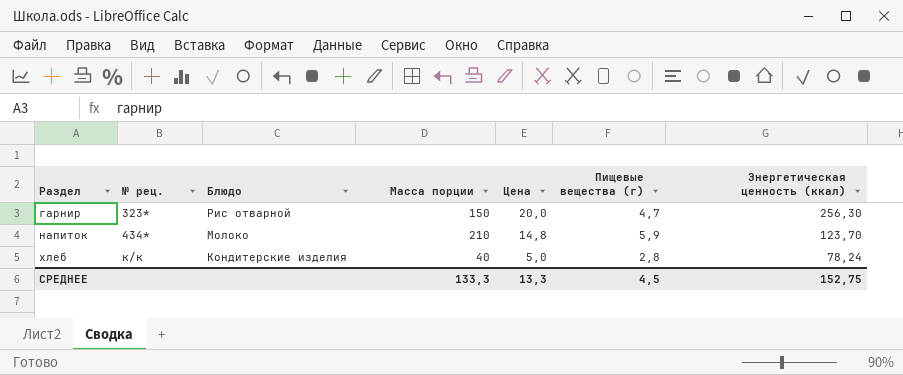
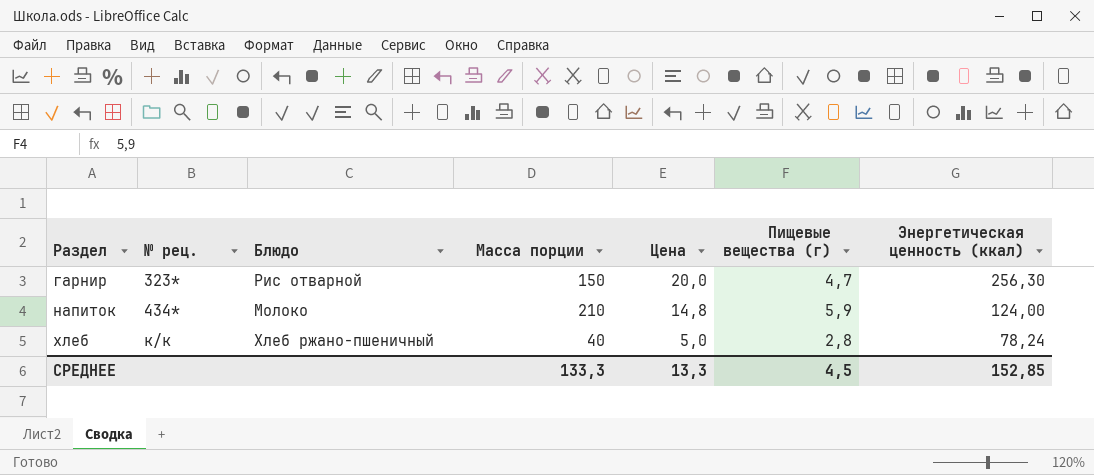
напиток | Энергетическая ценность (ккал): 123,70 -> 124,00
хлеб | Блюдо: Кондитерские изделия -> Хлеб ржано-пшеничный
СРЕДНЕЕ | Энергетическая ценность (ккал): 152,75 -> 152,85

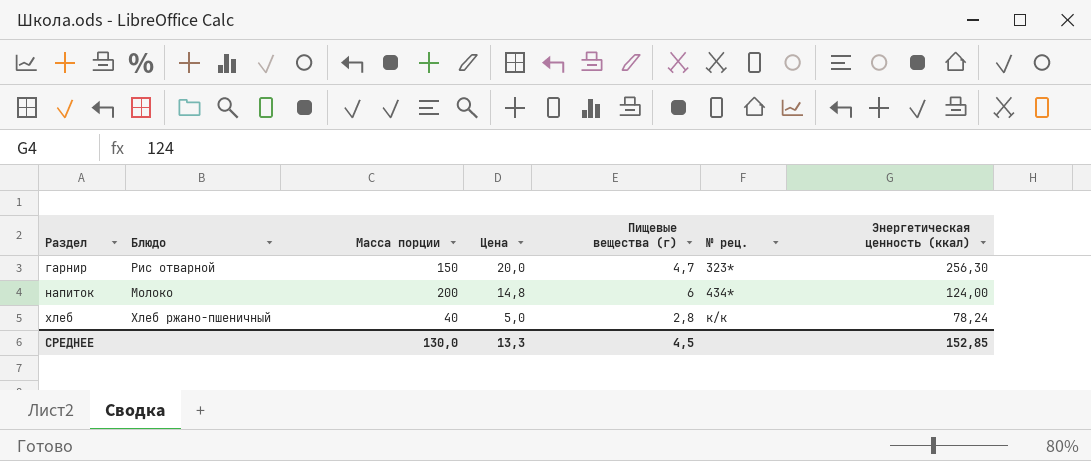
column № рец. | position: 2 -> 6
напиток | Масса порции: 210 -> 200
напиток | Пищевые вещества (г): 5,9 -> 6
СРЕДНЕЕ | Масса порции: 133,3 -> 130,0

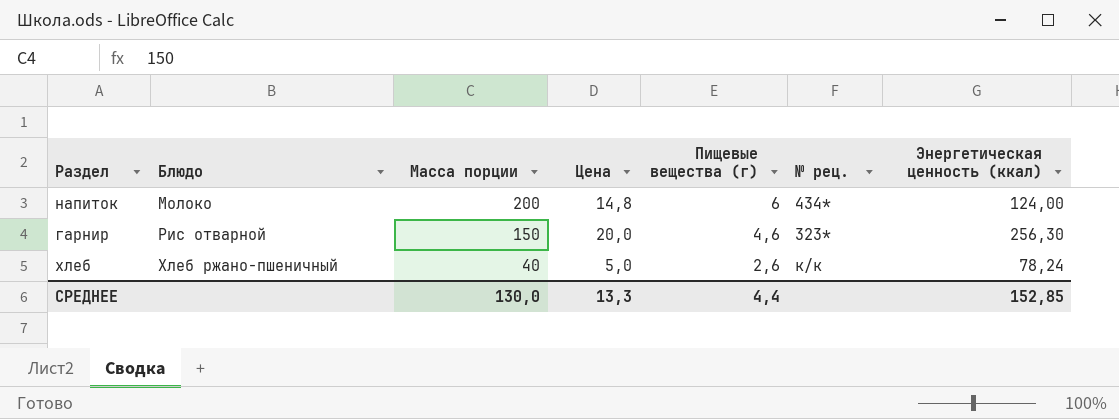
row order: Раздел ascending -> Блюдо ascending
гарнир | Пищевые вещества (г): 4,7 -> 4,6
хлеб | Пищевые вещества (г): 2,8 -> 2,6
СРЕДНЕЕ | Пищевые вещества (г): 4,5 -> 4,4

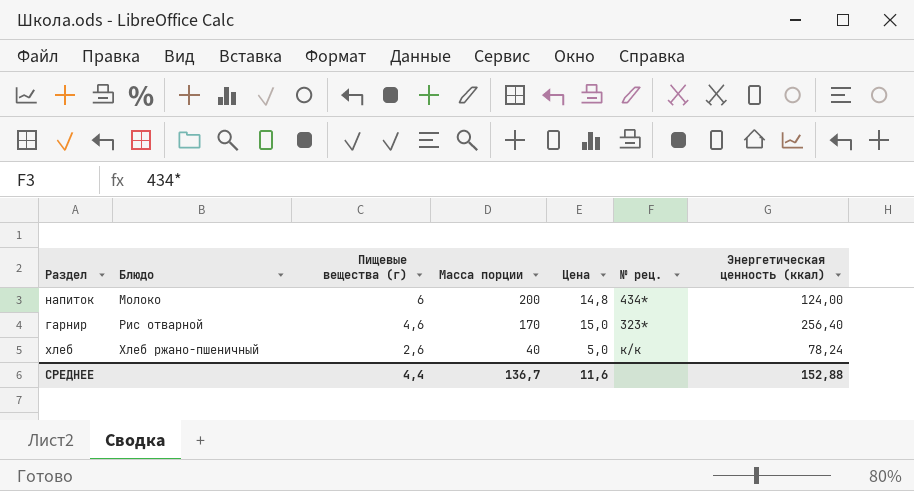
column Пищевые вещества (г) | position: 5 -> 3
гарнир | Масса порции: 150 -> 170
гарнир | Цена: 20,0 -> 15,0
гарнир | Энергетическая ценность (ккал): 256,30 -> 256,40
СРЕДНЕЕ | Масса порции: 130,0 -> 136,7
СРЕДНЕЕ | Цена: 13,3 -> 11,6
СРЕДНЕЕ | Энергетическая ценность (ккал): 152,85 -> 152,88

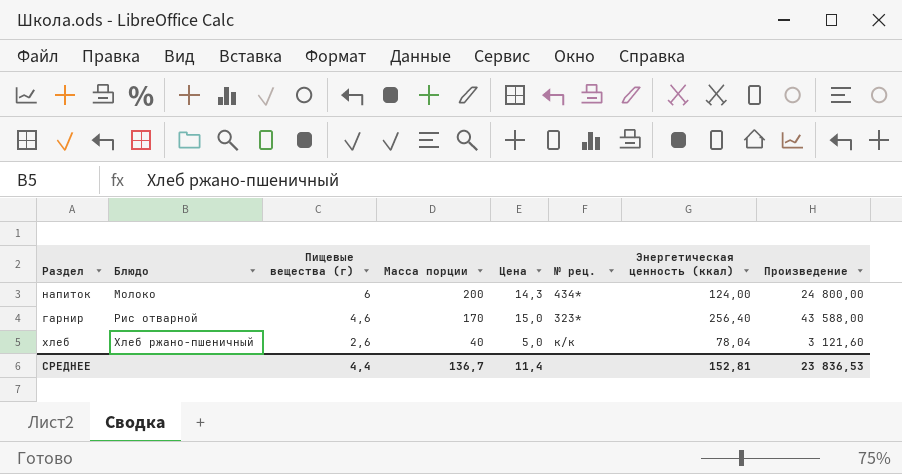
column Произведение | formula: none -> [Масса порции] * [Энергетическая ценность (ккал)]
напиток | Цена: 14,8 -> 14,3
хлеб | Энергетическая ценность (ккал): 78,24 -> 78,04
СРЕДНЕЕ | Цена: 11,6 -> 11,4
СРЕДНЕЕ | Энергетическая ценность (ккал): 152,88 -> 152,81

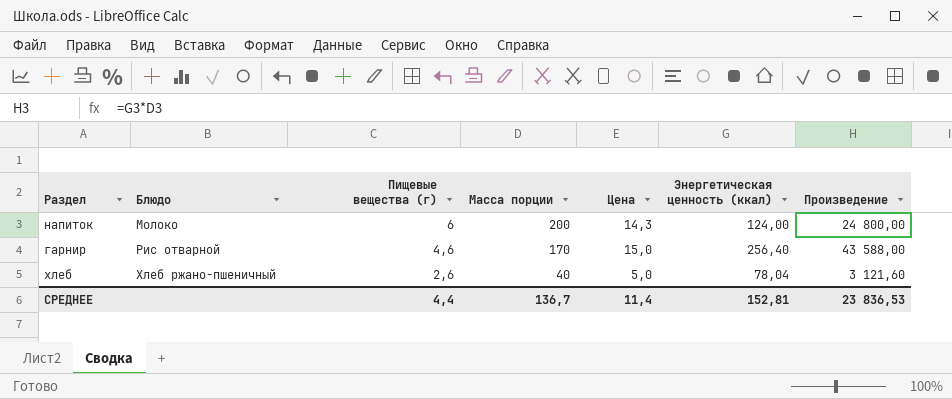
column № рец. | position: 6 -> none

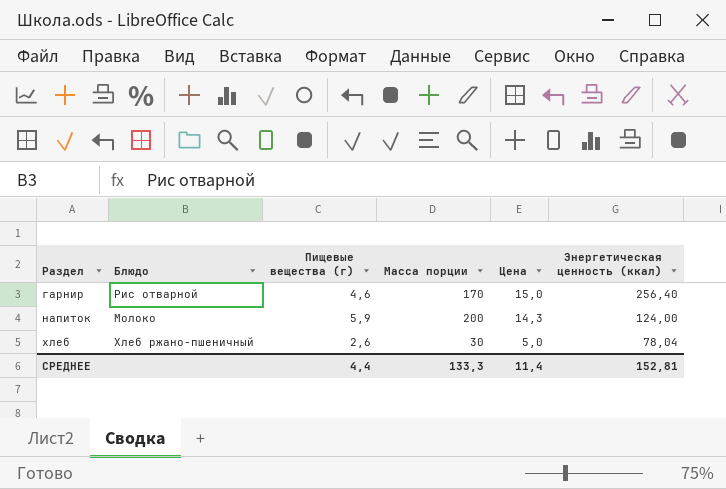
row order: Блюдо ascending -> Раздел ascending
column Произведение | formula: [Масса порции] * [Энергетическая ценность (ккал)] -> none
напиток | Пищевые вещества (г): 6 -> 5,9
хлеб | Масса порции: 40 -> 30
СРЕДНЕЕ | Масса порции: 136,7 -> 133,3

